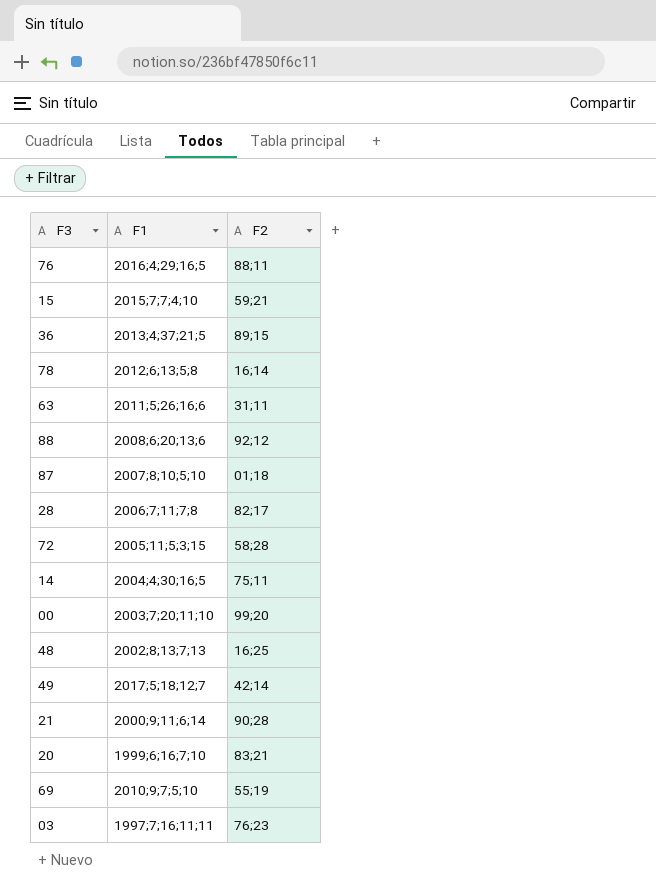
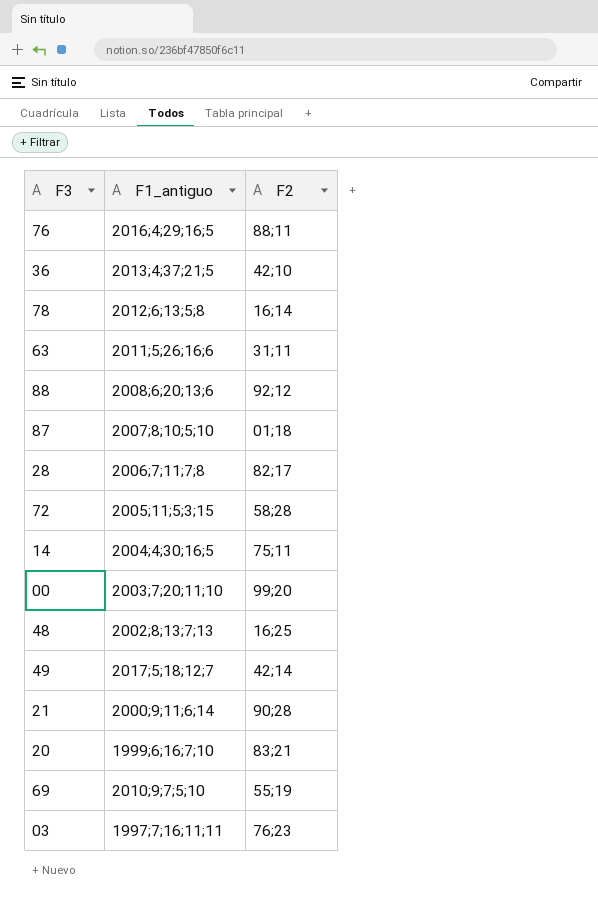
column name: F1 -> F1_antiguo
row 15: 2015;7;7;4;10 | 59;21 -> none
36 | F2: 89;15 -> 42;10

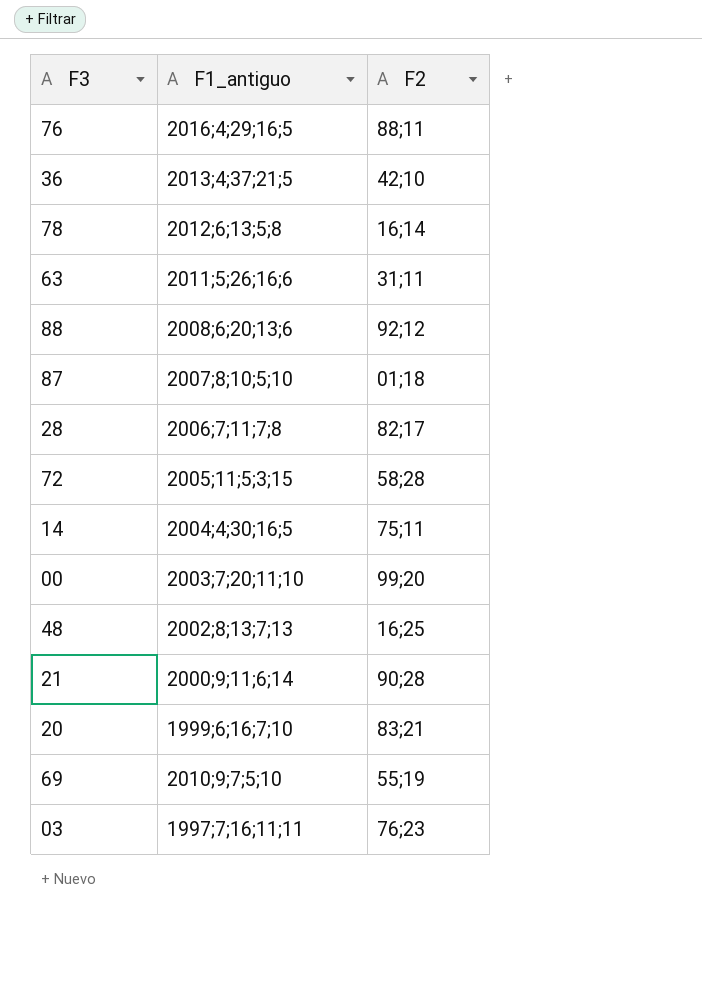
row 49: 2017;5;18;12;7 | 42;14 -> none

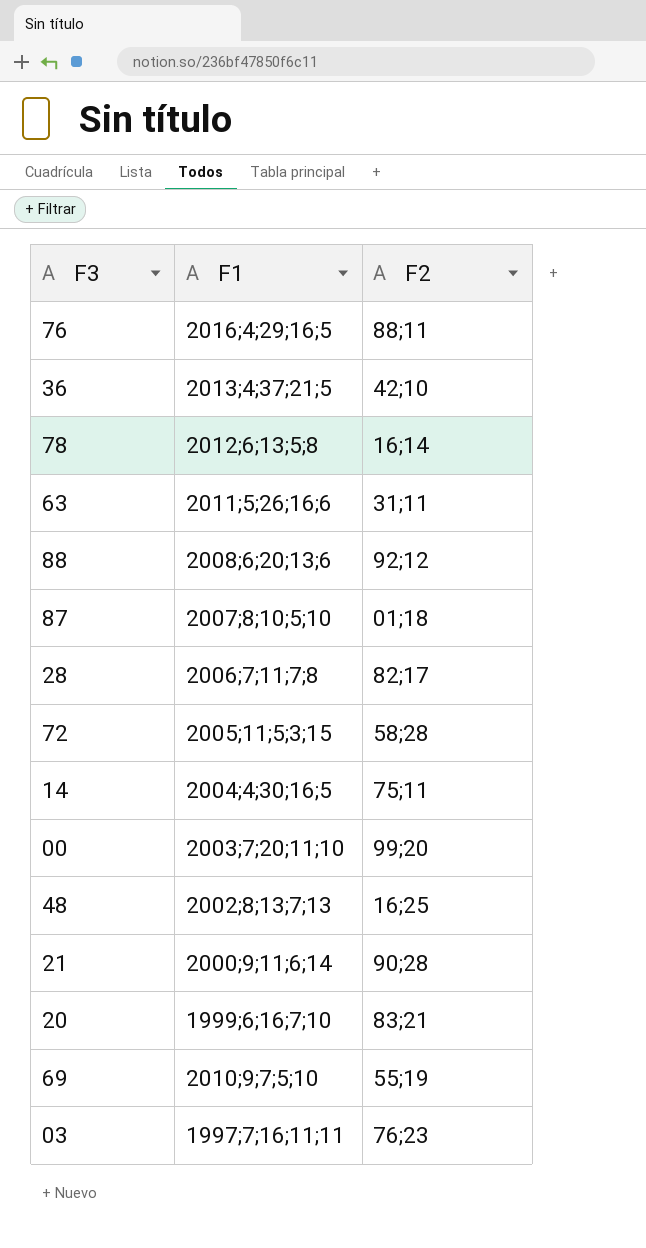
column name: F1_antiguo -> F1

